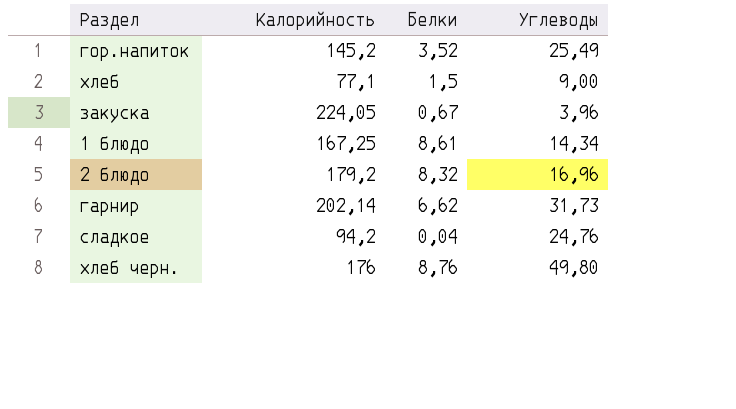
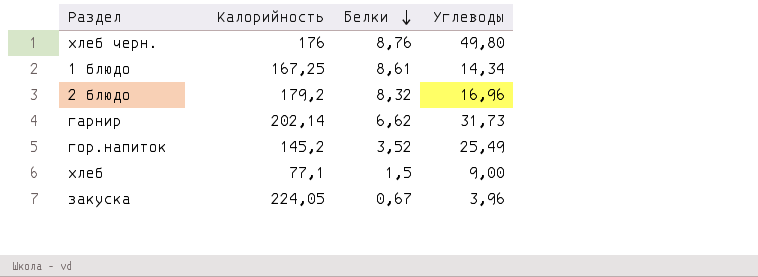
row order: none -> Белки descending
row сладкое: 94,2 | 0,04 | 24,76 -> none

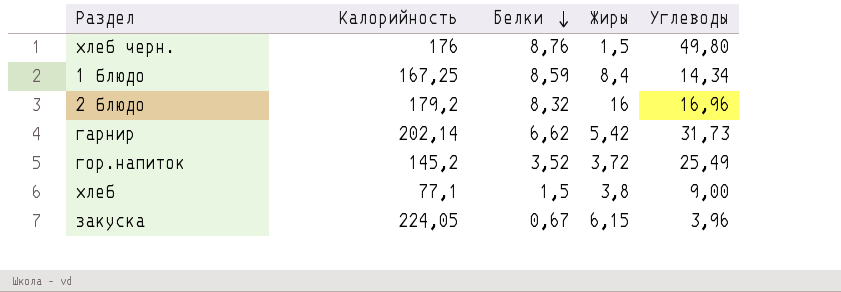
column Жиры | position: none -> 4
1 блюдо | Белки: 8,61 -> 8,59

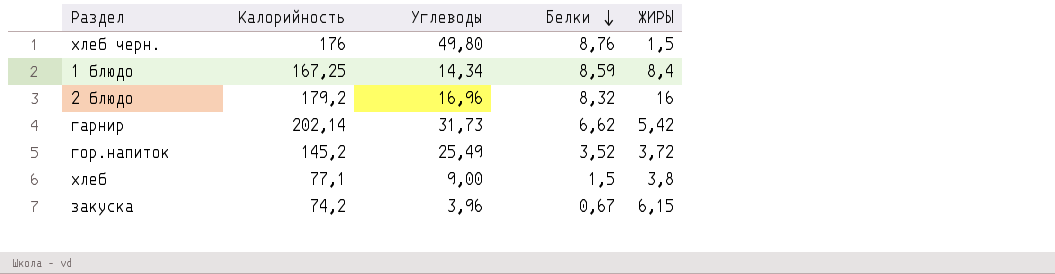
column Углеводы | position: 5 -> 3
column name: Жиры -> ЖИРЫ
закуска | Калорийность: 224,05 -> 74,2

